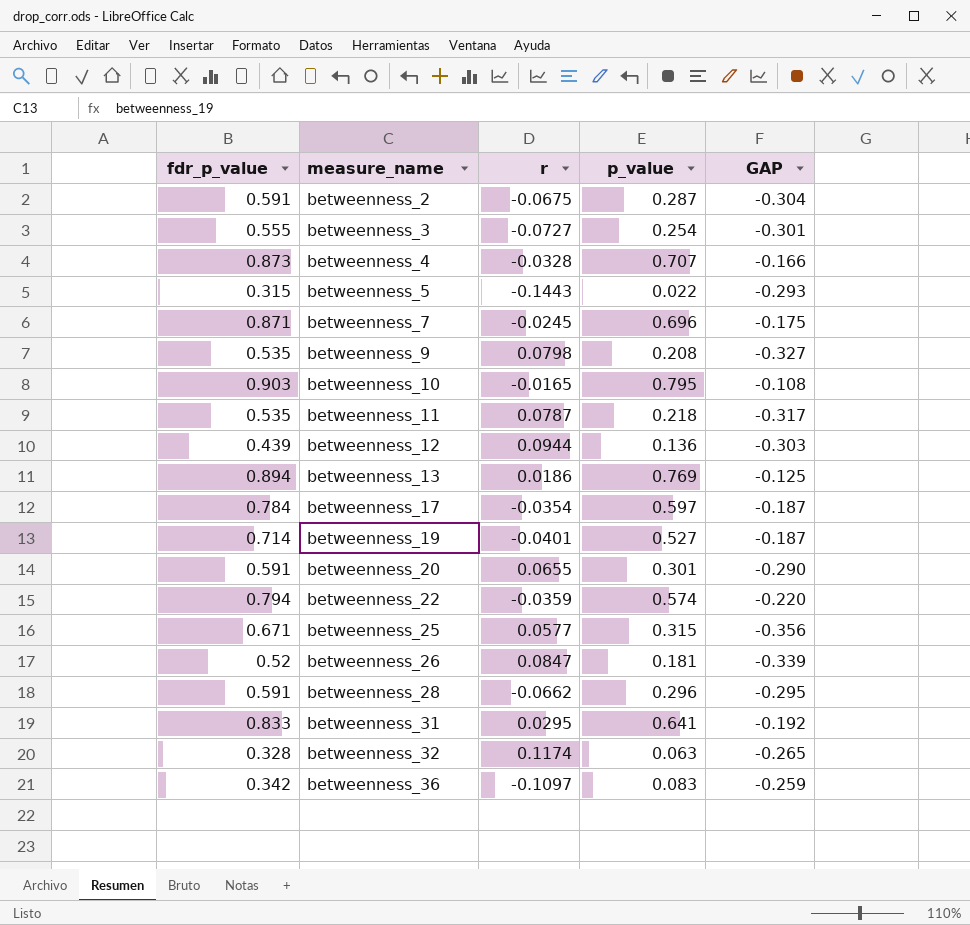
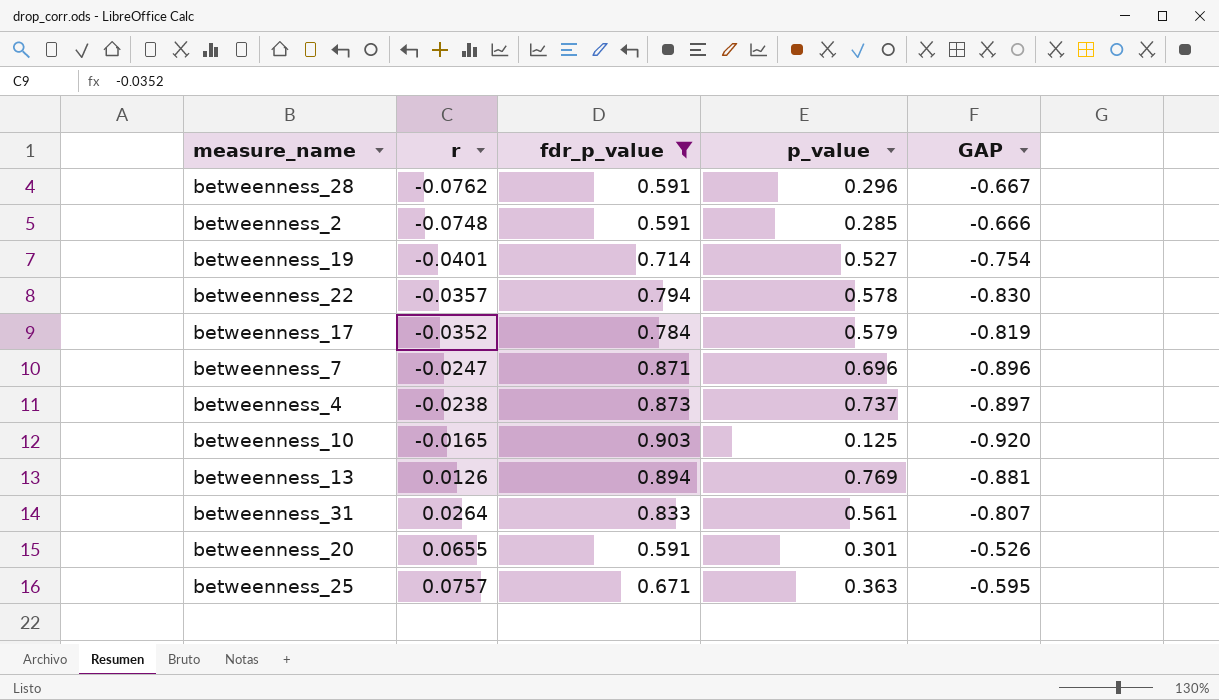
filter: none -> fdr_p_value >= 0.591
row order: measure_name ascending -> r ascending
column fdr_p_value | position: 1 -> 3
column GAP | formula: [p_value] - [fdr_p_value] -> [r] - [fdr_p_value]
betweenness_28 | r: -0.0662 -> -0.0762
betweenness_2 | r: -0.0675 -> -0.0748
betweenness_2 | p_value: 0.287 -> 0.285
betweenness_22 | r: -0.0359 -> -0.0357
betweenness_22 | p_value: 0.574 -> 0.578
betweenness_17 | r: -0.0354 -> -0.0352
betweenness_17 | p_value: 0.597 -> 0.579
betweenness_7 | r: -0.0245 -> -0.0247
betweenness_4 | r: -0.0328 -> -0.0238
betweenness_4 | p_value: 0.707 -> 0.737
betweenness_10 | p_value: 0.795 -> 0.125
betweenness_13 | r: 0.0186 -> 0.0126
betweenness_31 | r: 0.0295 -> 0.0264
betweenness_31 | p_value: 0.641 -> 0.561
betweenness_25 | r: 0.0577 -> 0.0757
betweenness_25 | p_value: 0.315 -> 0.363

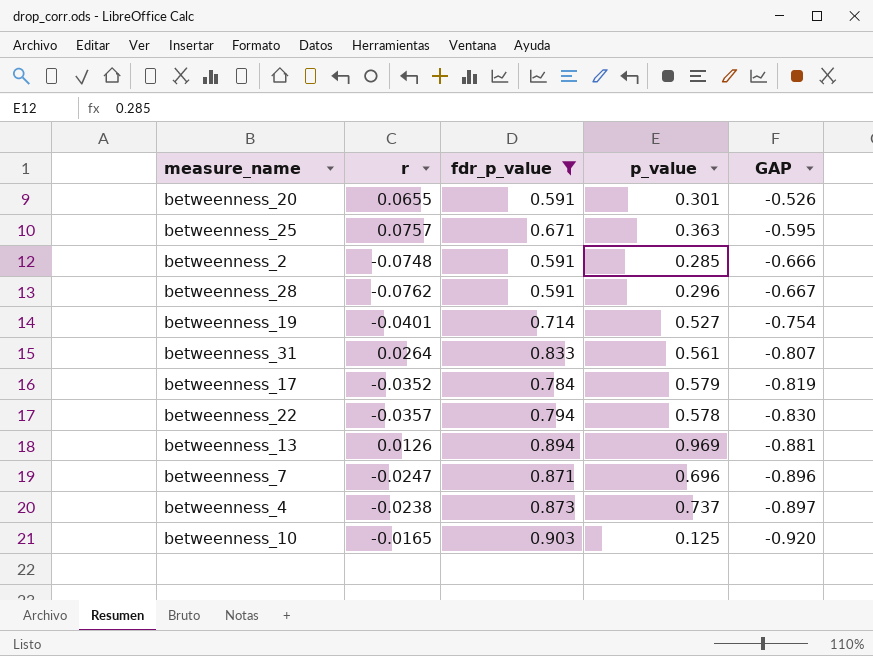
row order: r ascending -> GAP descending
betweenness_13 | p_value: 0.769 -> 0.969

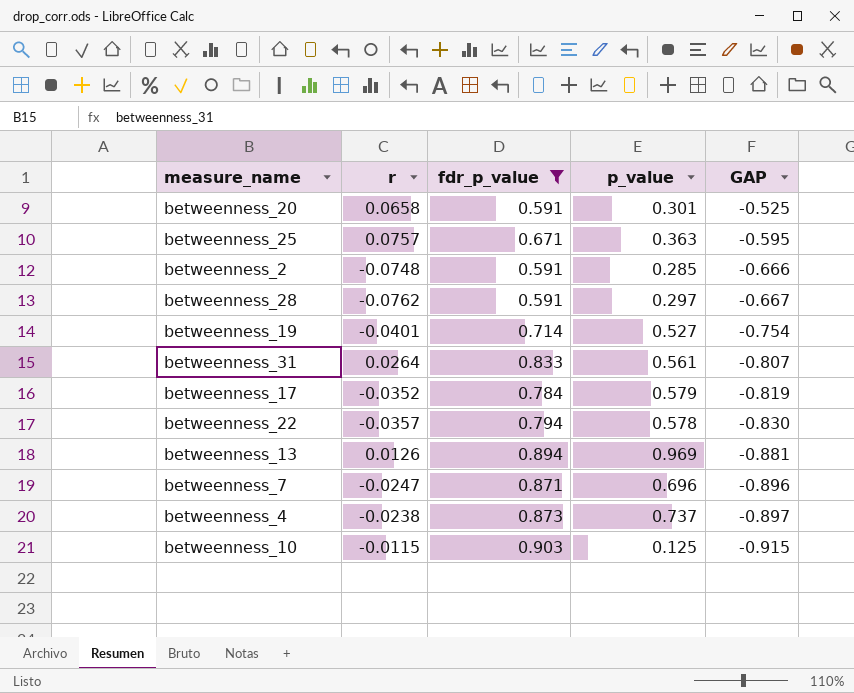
betweenness_20 | r: 0.0655 -> 0.0658
betweenness_20 | GAP: -0.526 -> -0.525
betweenness_28 | p_value: 0.296 -> 0.297
betweenness_10 | r: -0.0165 -> -0.0115
betweenness_10 | GAP: -0.920 -> -0.915

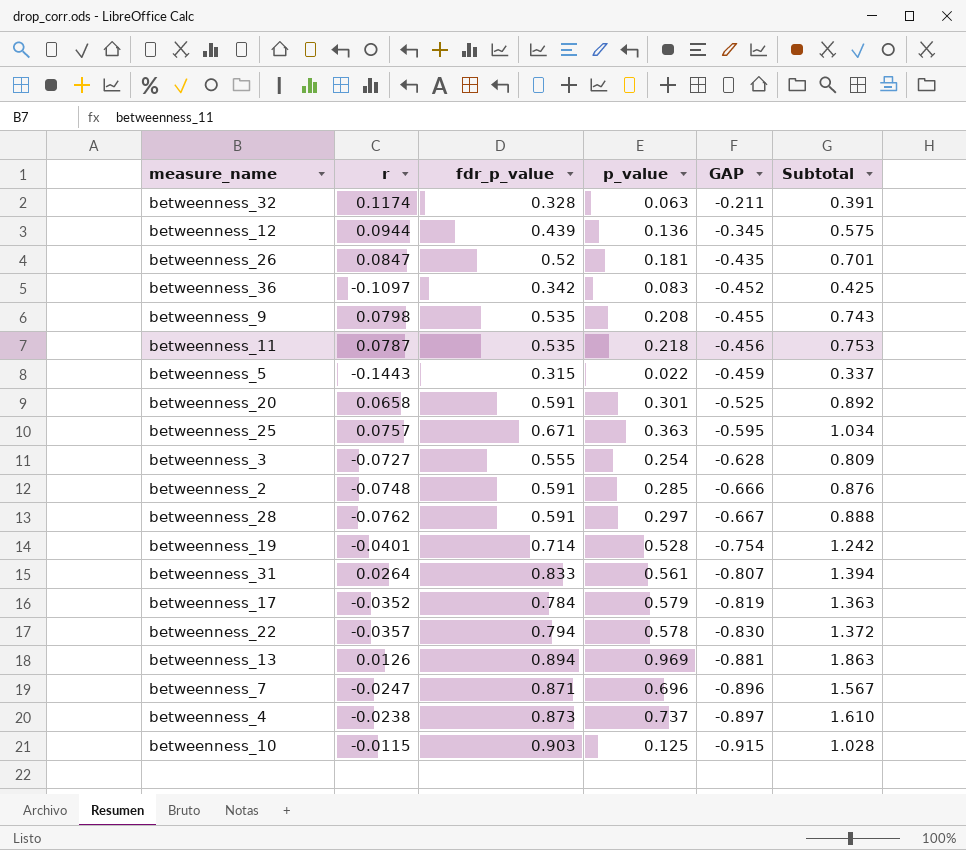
filter: fdr_p_value >= 0.591 -> none
column Subtotal | formula: none -> [fdr_p_value] + [p_value]
betweenness_19 | p_value: 0.527 -> 0.528

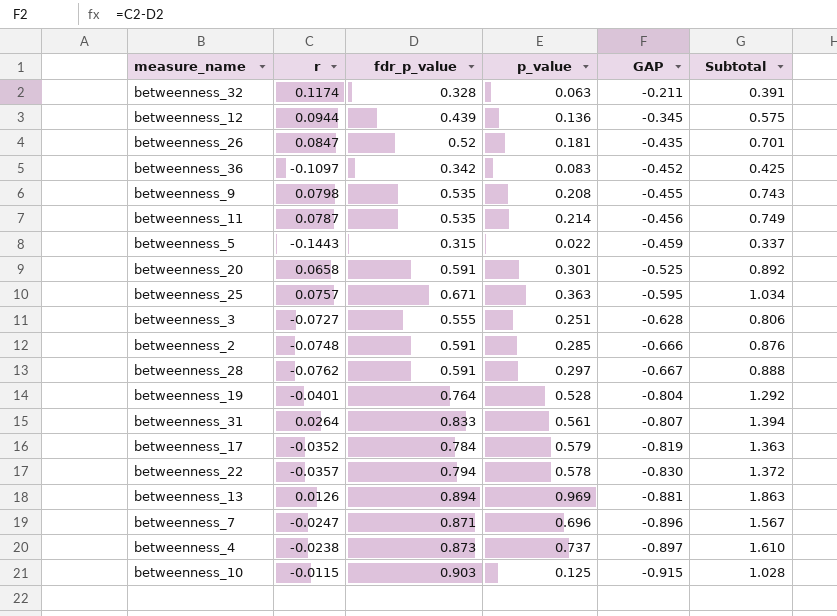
betweenness_11 | p_value: 0.218 -> 0.214
betweenness_11 | Subtotal: 0.753 -> 0.749
betweenness_3 | p_value: 0.254 -> 0.251
betweenness_3 | Subtotal: 0.809 -> 0.806
betweenness_19 | fdr_p_value: 0.714 -> 0.764
betweenness_19 | GAP: -0.754 -> -0.804
betweenness_19 | Subtotal: 1.242 -> 1.292

